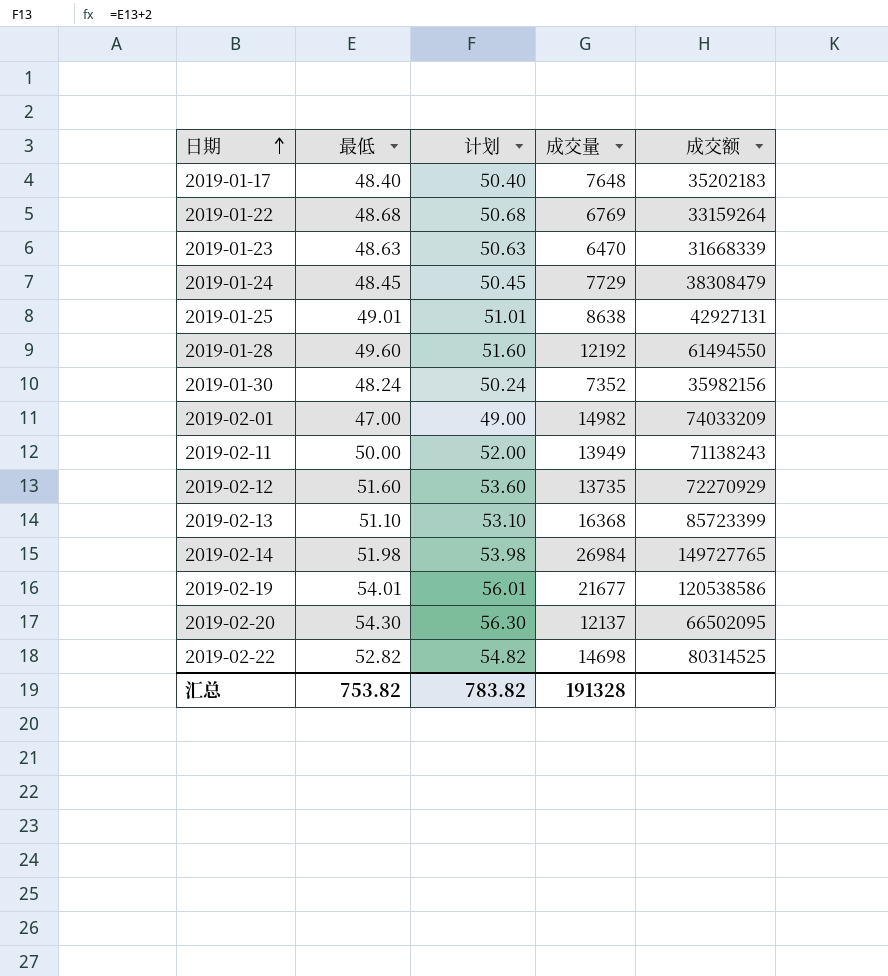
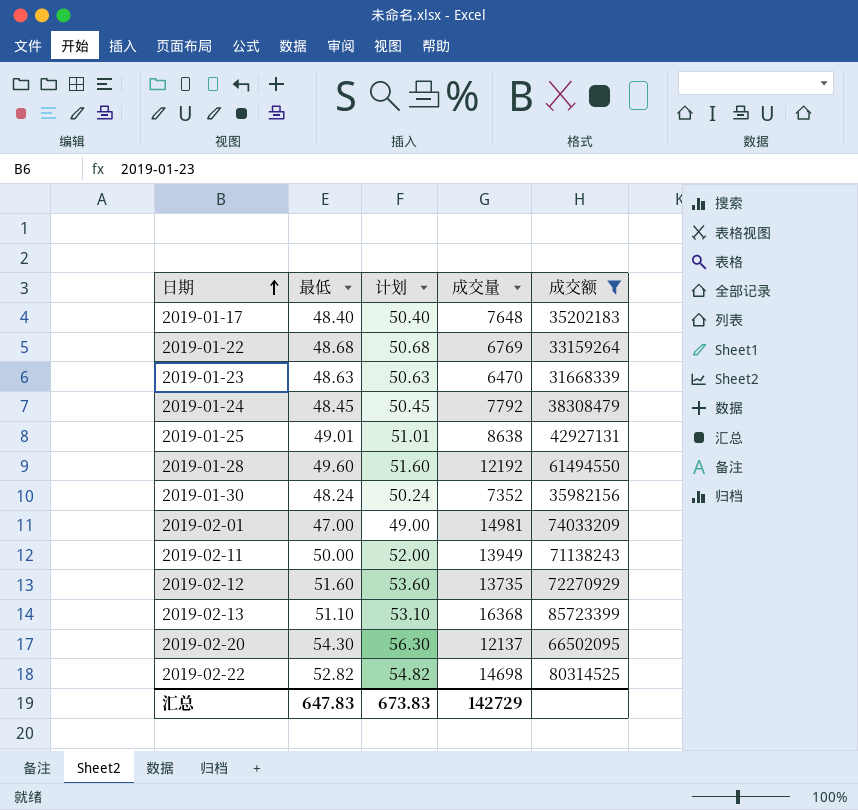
filter: none -> 成交额 <= 85723399
2019-01-24 | 成交量: 7729 -> 7792
2019-02-01 | 成交量: 14982 -> 14981
汇总 | 最低: 753.82 -> 647.83
汇总 | 计划: 783.82 -> 673.83
汇总 | 成交量: 191328 -> 142729

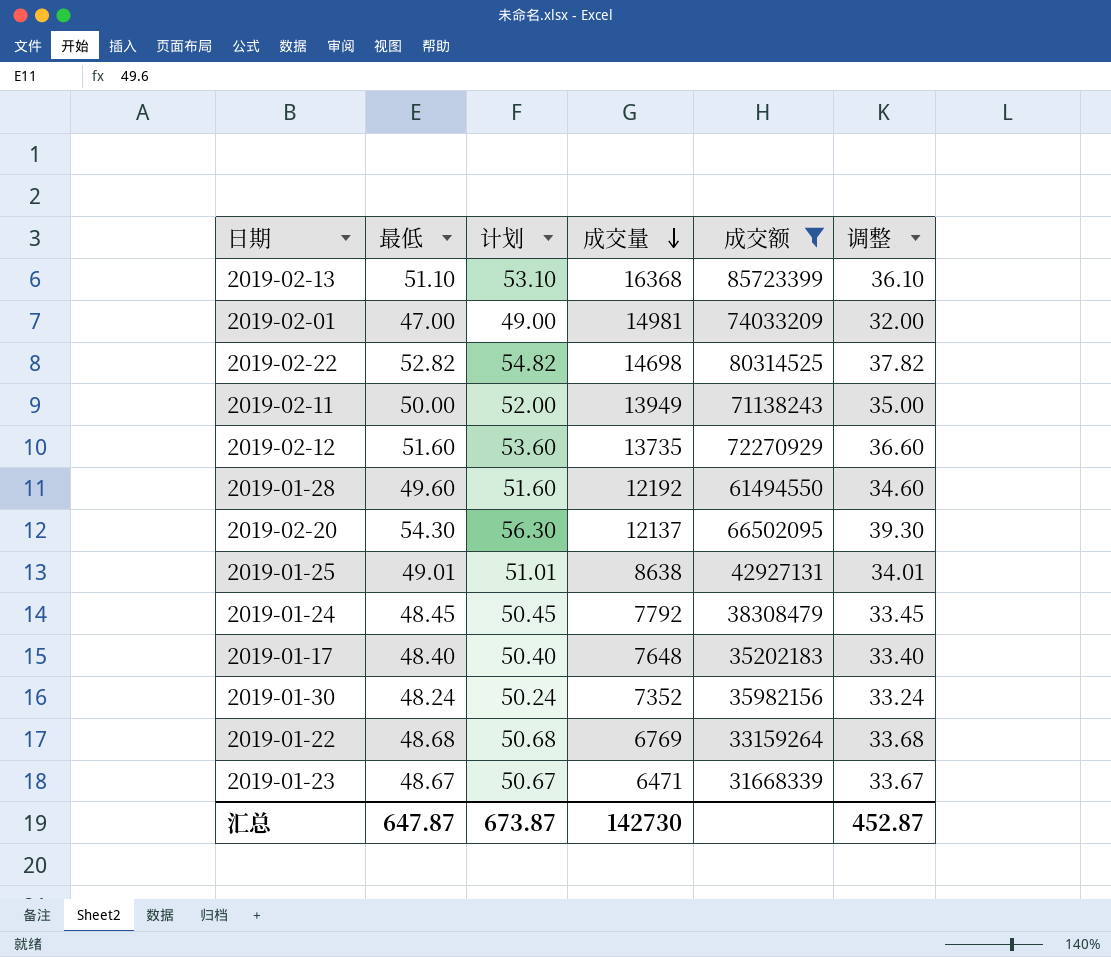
row order: 日期 ascending -> 成交量 descending
column 调整 | formula: none -> [最低] - 15
2019-01-23 | 最低: 48.63 -> 48.67
2019-01-23 | 计划: 50.63 -> 50.67
2019-01-23 | 成交量: 6470 -> 6471
汇总 | 最低: 647.83 -> 647.87
汇总 | 计划: 673.83 -> 673.87
汇总 | 成交量: 142729 -> 142730

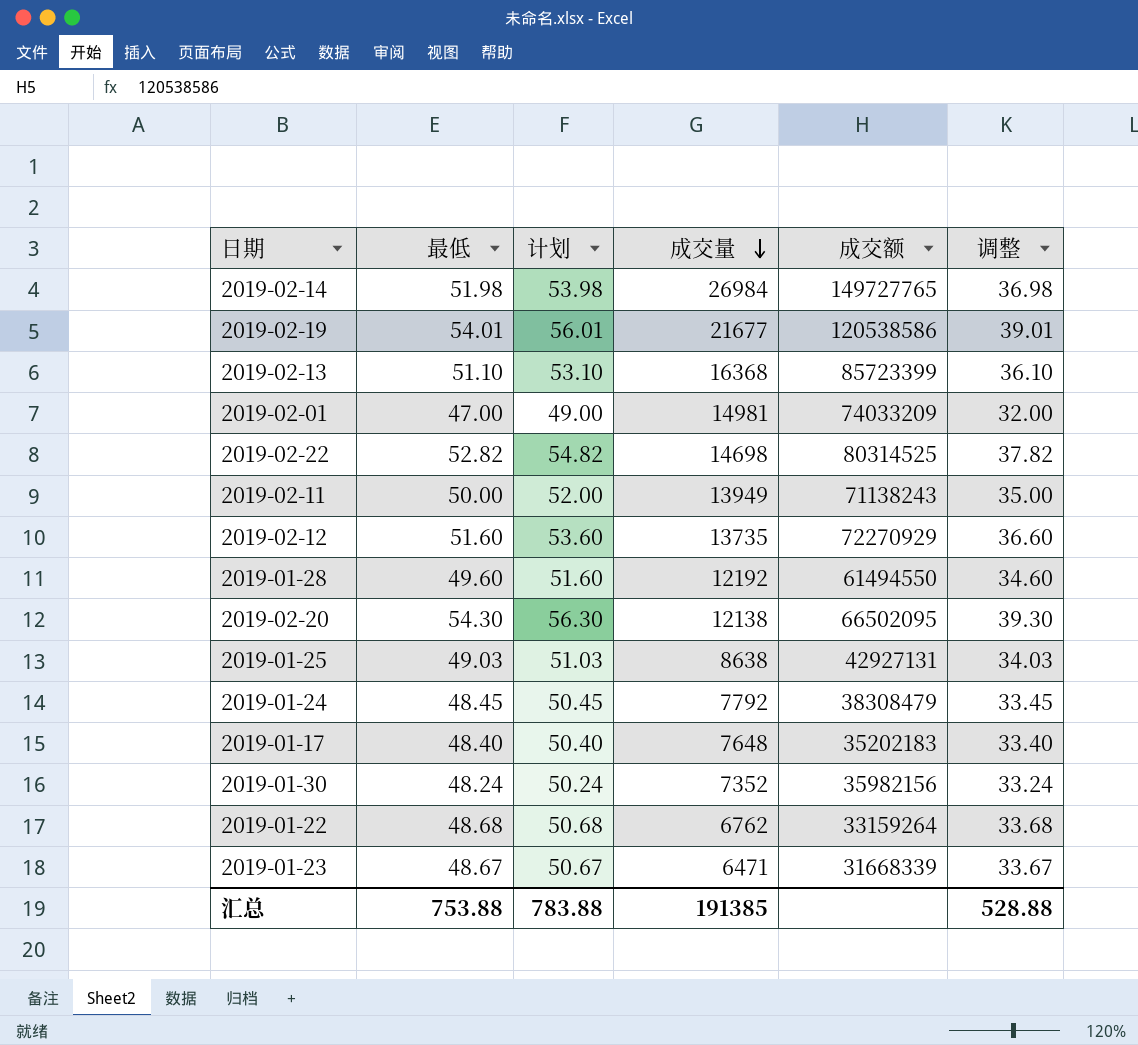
filter: 成交额 <= 85723399 -> none
2019-02-20 | 成交量: 12137 -> 12138
2019-01-25 | 最低: 49.01 -> 49.03
2019-01-25 | 计划: 51.01 -> 51.03
2019-01-25 | 调整: 34.01 -> 34.03
2019-01-22 | 成交量: 6769 -> 6762
汇总 | 最低: 647.87 -> 753.88
汇总 | 计划: 673.87 -> 783.88
汇总 | 成交量: 142730 -> 191385
汇总 | 调整: 452.87 -> 528.88

